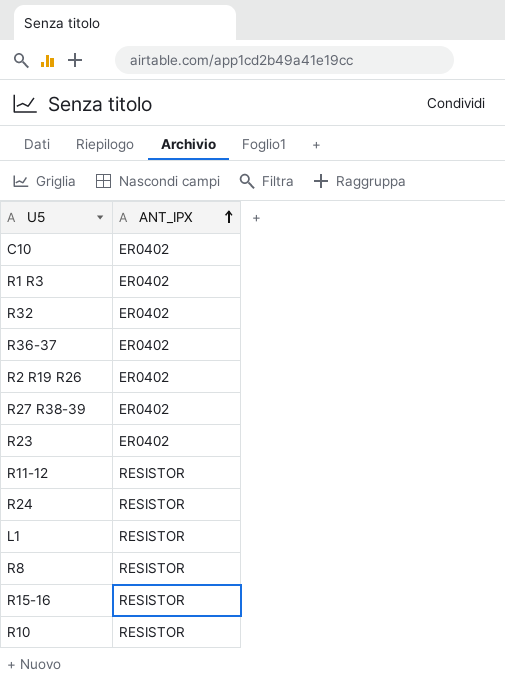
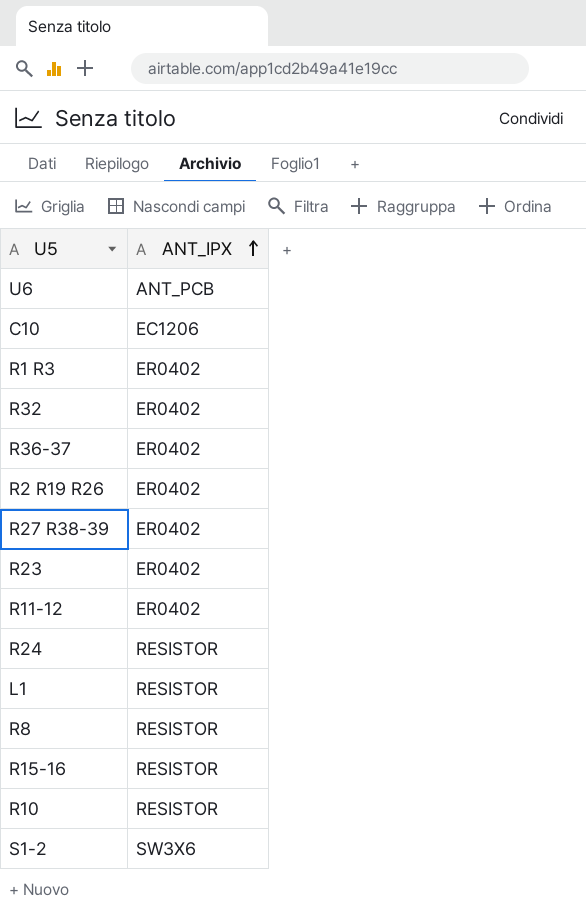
row U6: none -> ANT_PCB
C10 | ANT_IPX: ER0402 -> EC1206
R11-12 | ANT_IPX: RESISTOR -> ER0402
row S1-2: none -> SW3X6

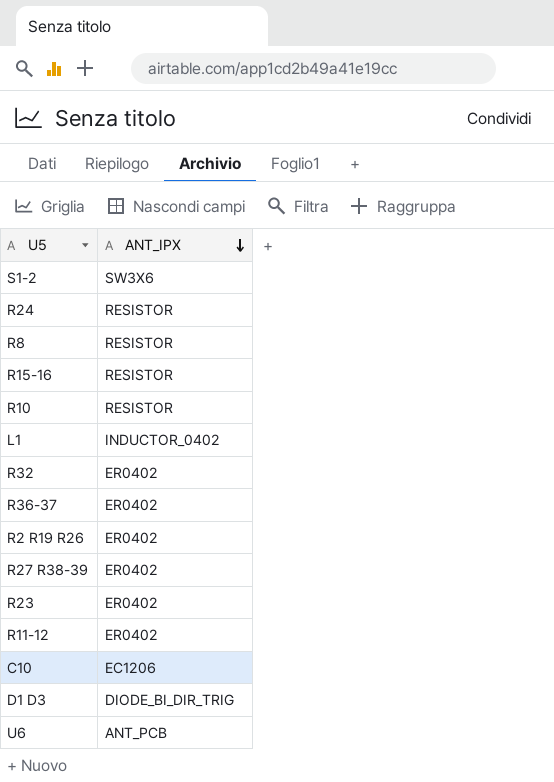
row order: ANT_IPX ascending -> ANT_IPX descending
row R1 R3: ER0402 -> none
L1 | ANT_IPX: RESISTOR -> INDUCTOR_0402
row D1 D3: none -> DIODE_BI_DIR_TRIG

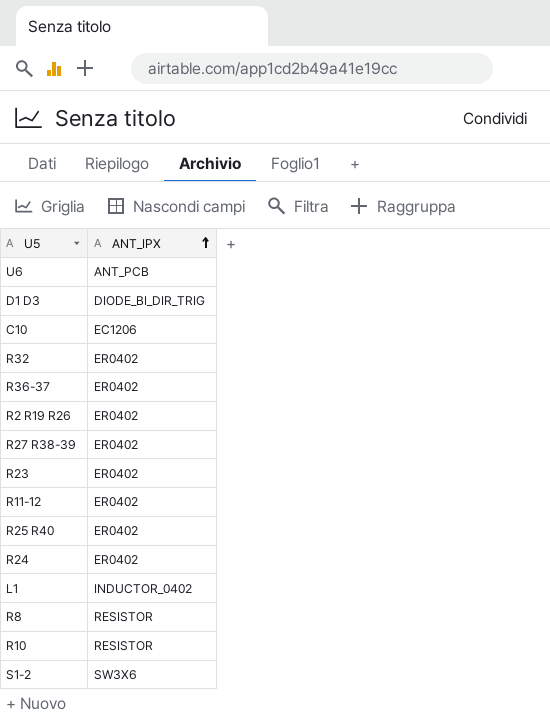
row order: ANT_IPX descending -> ANT_IPX ascending
row R15-16: RESISTOR -> none
row R25 R40: none -> ER0402
R24 | ANT_IPX: RESISTOR -> ER0402

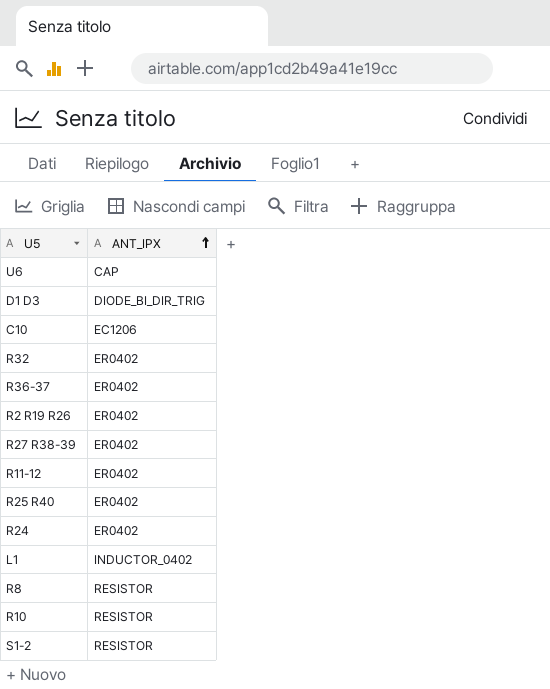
row R23: ER0402 -> none
U6 | ANT_IPX: ANT_PCB -> CAP
S1-2 | ANT_IPX: SW3X6 -> RESISTOR

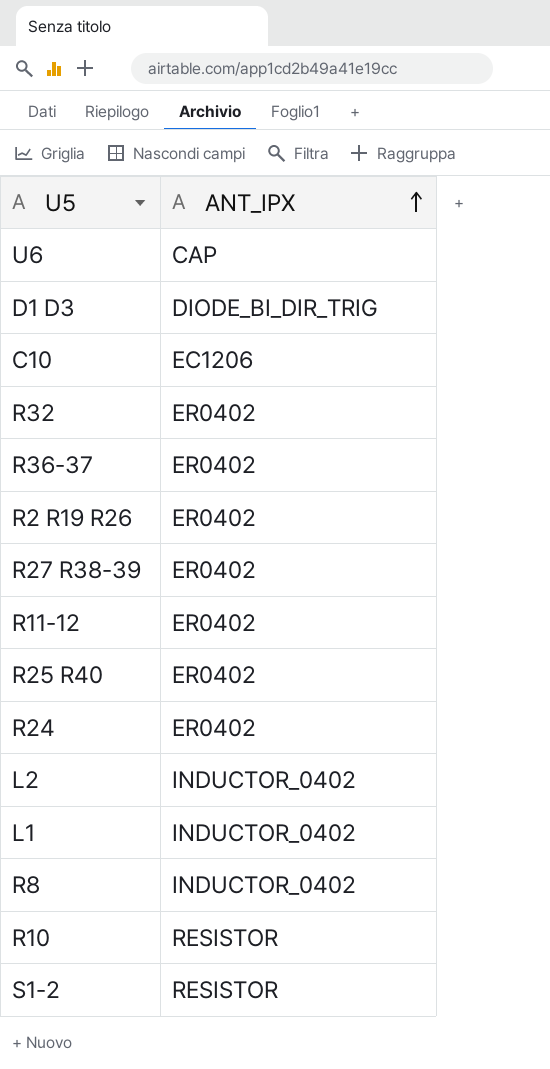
row L2: none -> INDUCTOR_0402
R8 | ANT_IPX: RESISTOR -> INDUCTOR_0402

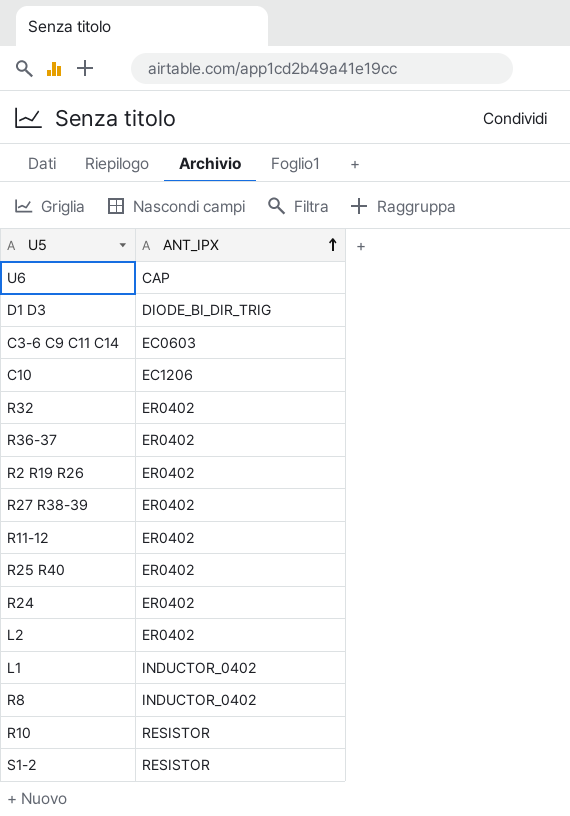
row C3-6 C9 C11 C14: none -> EC0603
L2 | ANT_IPX: INDUCTOR_0402 -> ER0402

